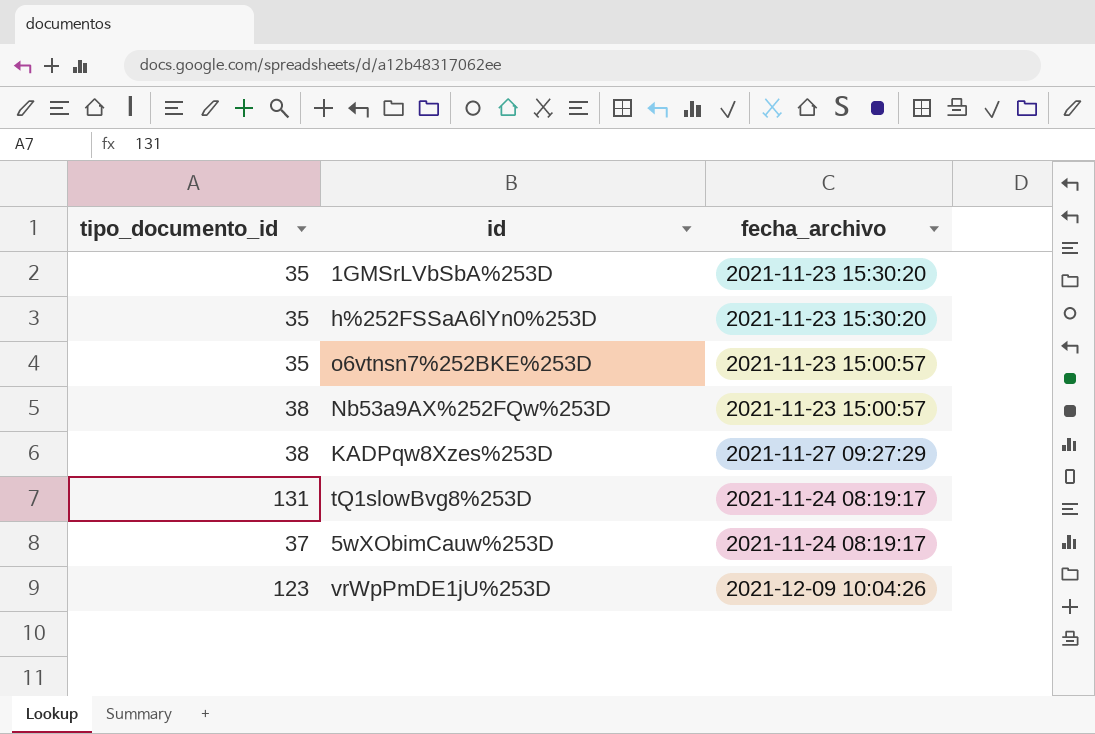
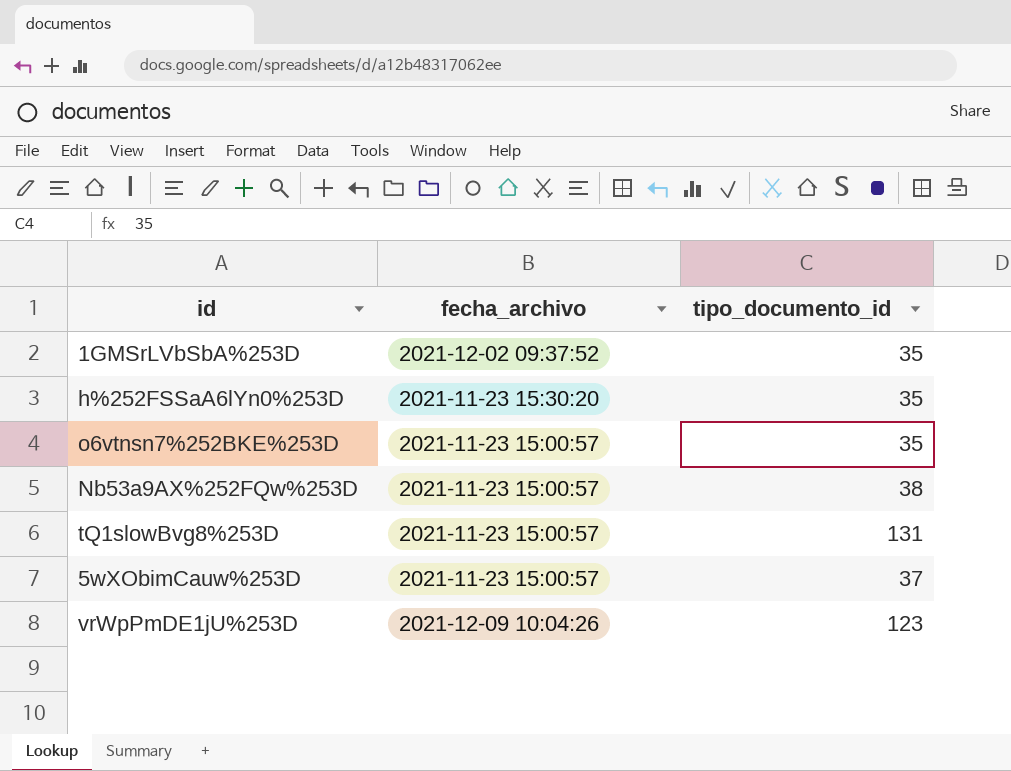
column tipo_documento_id | position: 1 -> 3
row KADPqw8Xzes%253D: 38 | 2021-11-27 09:27:29 -> none
1GMSrLVbSbA%253D | fecha_archivo: 2021-11-23 15:30:20 -> 2021-12-02 09:37:52
tQ1slowBvg8%253D | fecha_archivo: 2021-11-24 08:19:17 -> 2021-11-23 15:00:57
5wXObimCauw%253D | fecha_archivo: 2021-11-24 08:19:17 -> 2021-11-23 15:00:57

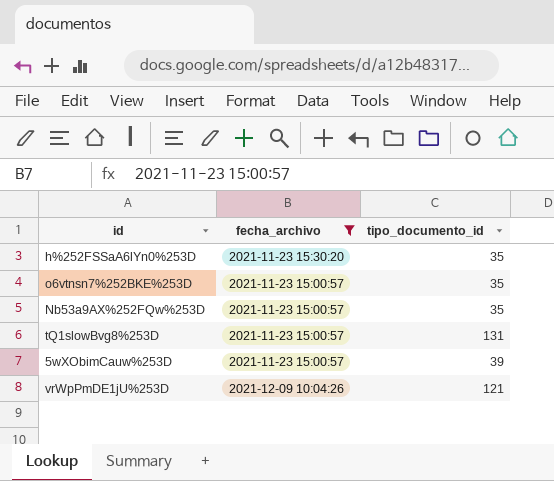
filter: none -> fecha_archivo != 2021-12-02 09:37:52
Nb53a9AX%252FQw%253D | tipo_documento_id: 38 -> 35
5wXObimCauw%253D | tipo_documento_id: 37 -> 39
vrWpPmDE1jU%253D | tipo_documento_id: 123 -> 121

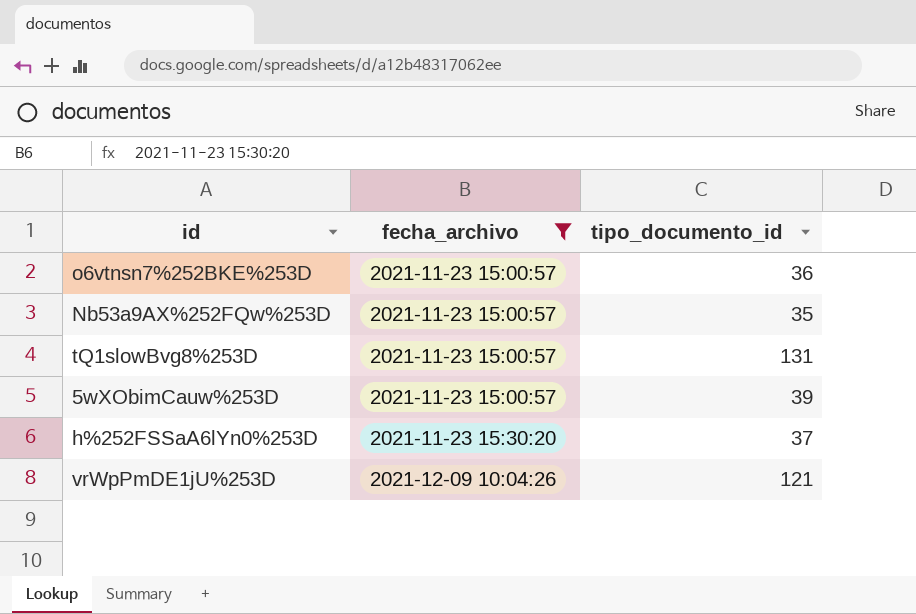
row order: none -> fecha_archivo ascending
o6vtnsn7%252BKE%253D | tipo_documento_id: 35 -> 36
h%252FSSaA6lYn0%253D | tipo_documento_id: 35 -> 37

